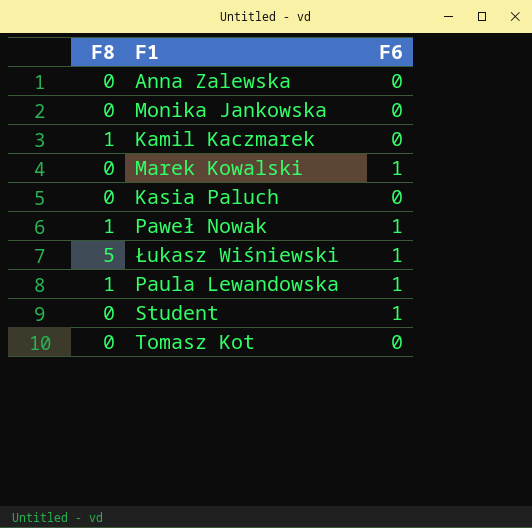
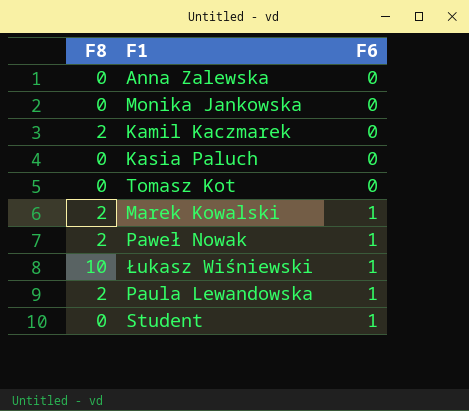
row order: none -> F6 ascending
Kamil Kaczmarek | F8: 1 -> 2
Marek Kowalski | F8: 0 -> 2
Paweł Nowak | F8: 1 -> 2
Łukasz Wiśniewski | F8: 5 -> 10
Paula Lewandowska | F8: 1 -> 2

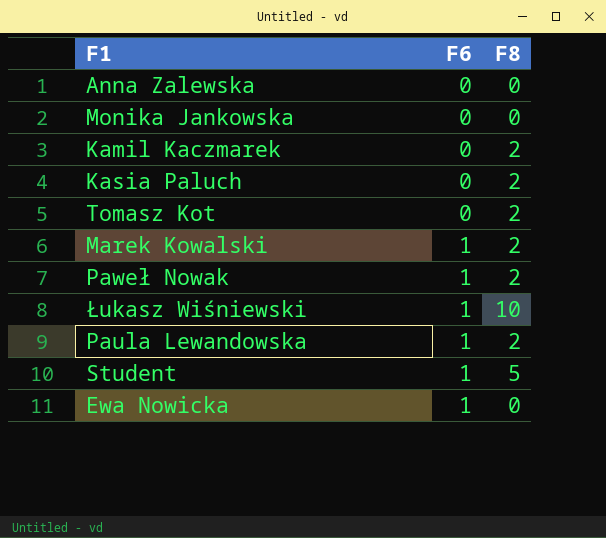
column F8 | position: 1 -> 3
Kasia Paluch | F8: 0 -> 2
Tomasz Kot | F8: 0 -> 2
Student | F8: 0 -> 5
row Ewa Nowicka: none -> 1 | 0

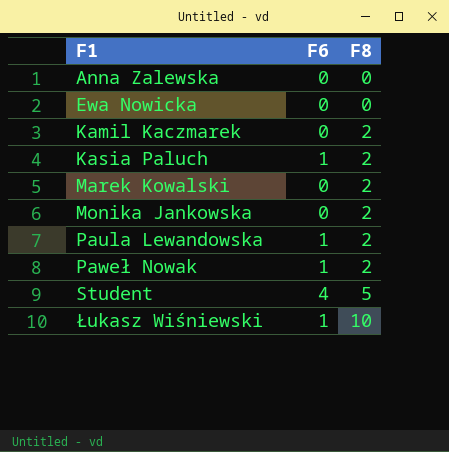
row order: F6 ascending -> F1 ascending
row Tomasz Kot: 0 | 2 -> none
Ewa Nowicka | F6: 1 -> 0
Kasia Paluch | F6: 0 -> 1
Marek Kowalski | F6: 1 -> 0
Monika Jankowska | F8: 0 -> 2
Student | F6: 1 -> 4

